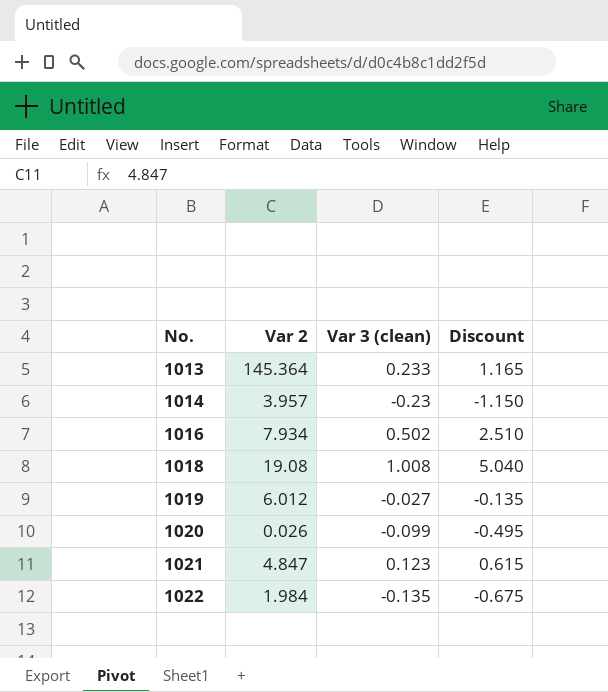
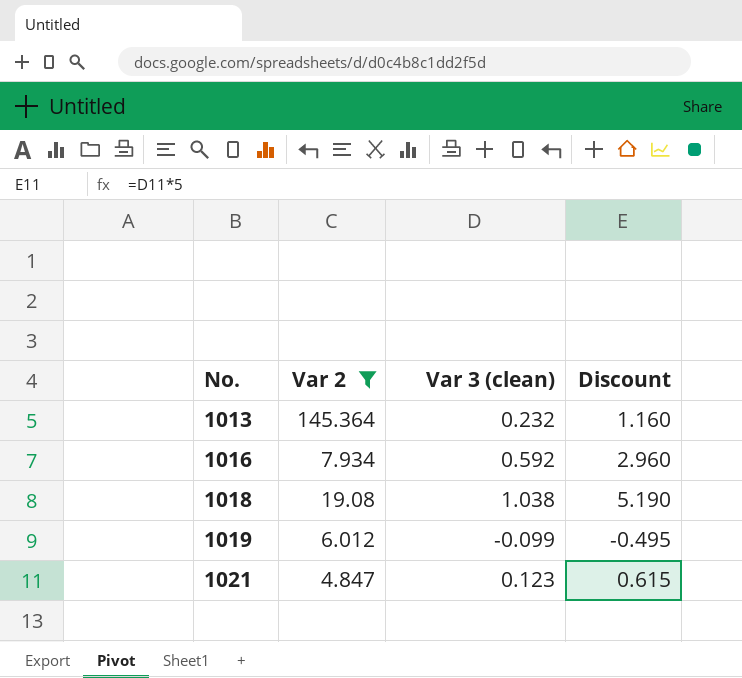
filter: none -> Var 2 >= 4.847
1013 | Var 3 (clean): 0.233 -> 0.232
1013 | Discount: 1.165 -> 1.160
1016 | Var 3 (clean): 0.502 -> 0.592
1016 | Discount: 2.510 -> 2.960
1018 | Var 3 (clean): 1.008 -> 1.038
1018 | Discount: 5.040 -> 5.190
1019 | Var 3 (clean): -0.027 -> -0.099
1019 | Discount: -0.135 -> -0.495

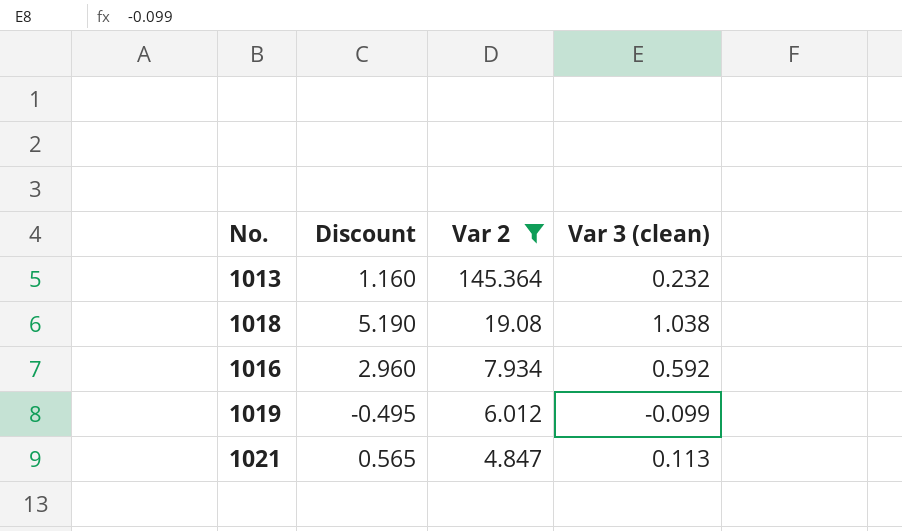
row order: No. ascending -> Var 2 descending
column Discount | position: 4 -> 2
1021 | Discount: 0.615 -> 0.565
1021 | Var 3 (clean): 0.123 -> 0.113

